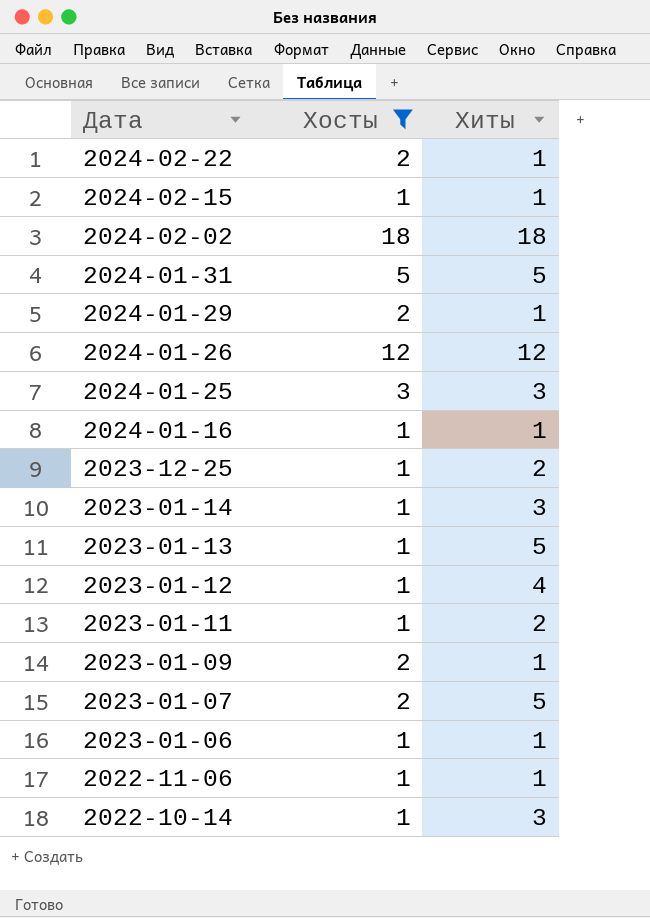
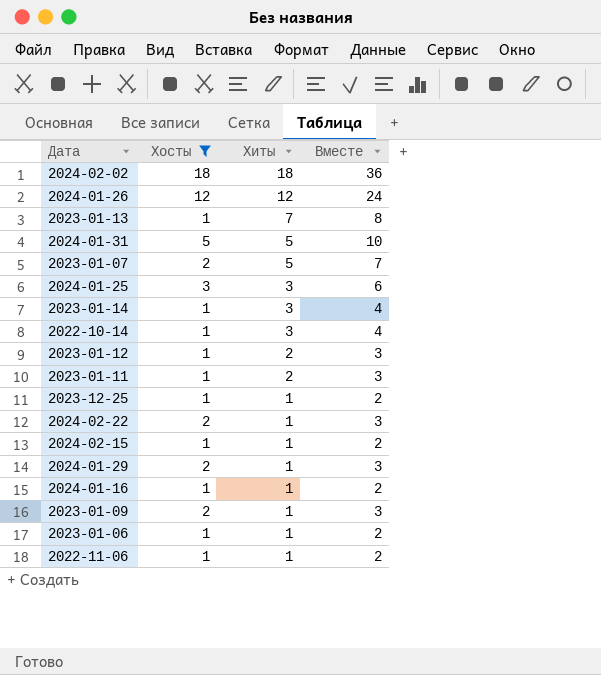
row order: Дата descending -> Хиты descending
column Вместе | formula: none -> [Хосты] + [Хиты]
2023-01-13 | Хиты: 5 -> 7
2023-01-12 | Хиты: 4 -> 2
2023-12-25 | Хиты: 2 -> 1

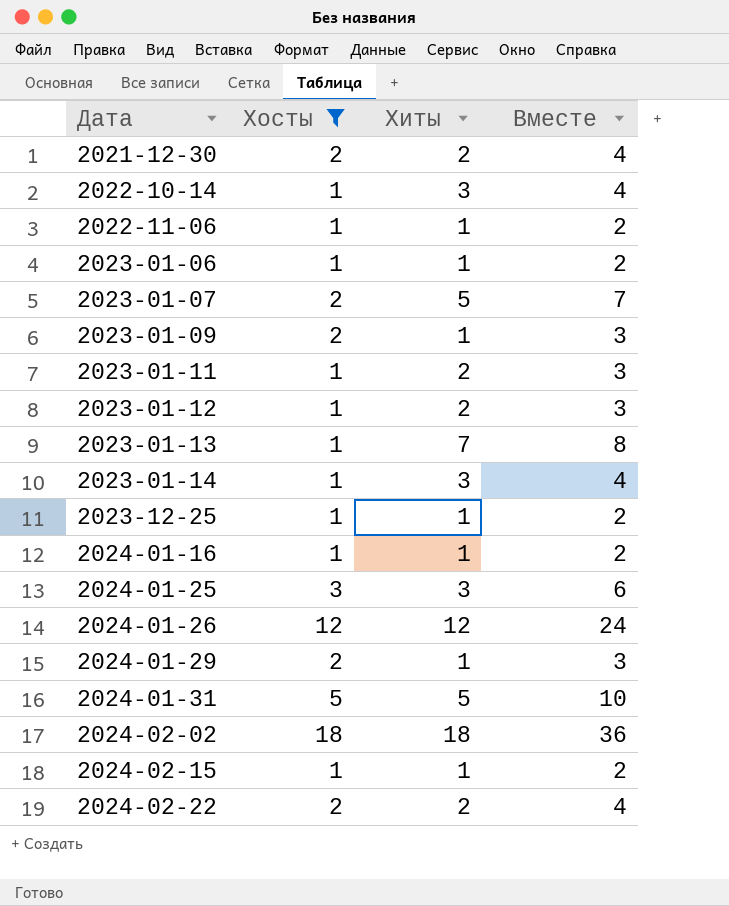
row order: Хиты descending -> Дата ascending
row 2021-12-30: none -> 2 | 2 | 4
2024-02-22 | Хиты: 1 -> 2
2024-02-22 | Вместе: 3 -> 4

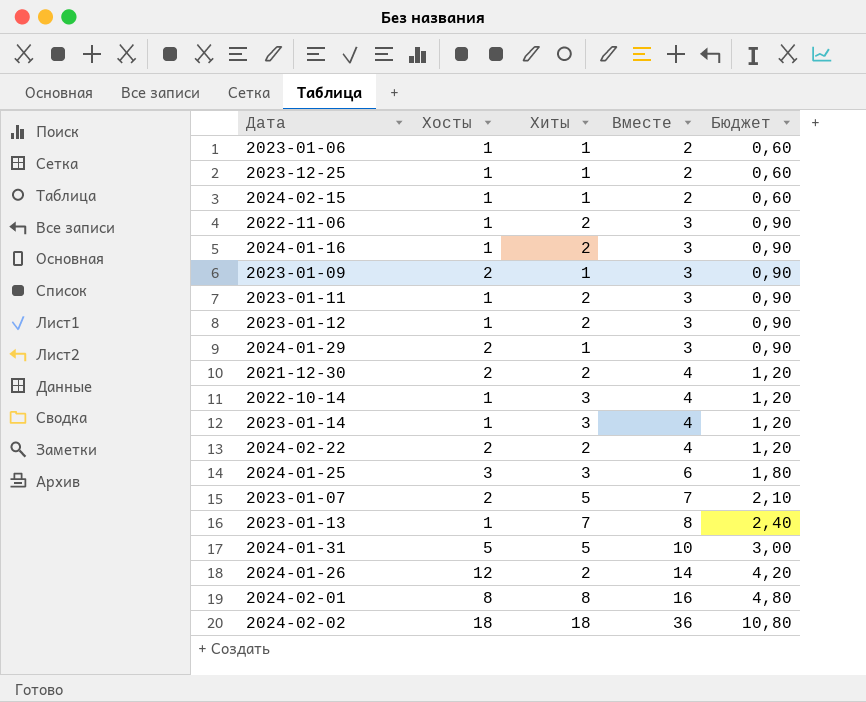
filter: Хосты != 8 -> none
row order: Дата ascending -> Вместе ascending
column Бюджет | formula: none -> [Вместе] * 0,3
2022-11-06 | Хиты: 1 -> 2
2022-11-06 | Вместе: 2 -> 3
2024-01-16 | Хиты: 1 -> 2
2024-01-16 | Вместе: 2 -> 3
2024-01-26 | Хиты: 12 -> 2
2024-01-26 | Вместе: 24 -> 14

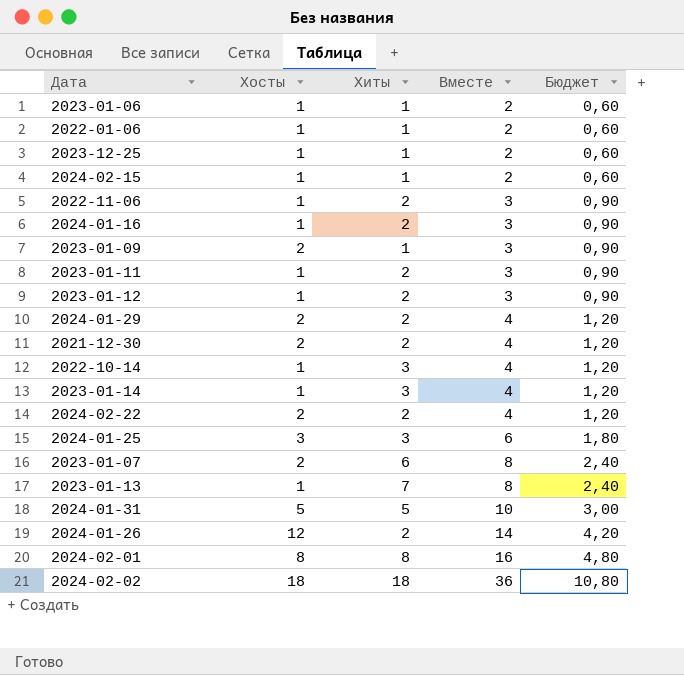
row 2022-01-06: none -> 1 | 1 | 2 | 0,60
2024-01-29 | Хиты: 1 -> 2
2024-01-29 | Вместе: 3 -> 4
2024-01-29 | Бюджет: 0,90 -> 1,20
2023-01-07 | Хиты: 5 -> 6
2023-01-07 | Вместе: 7 -> 8
2023-01-07 | Бюджет: 2,10 -> 2,40

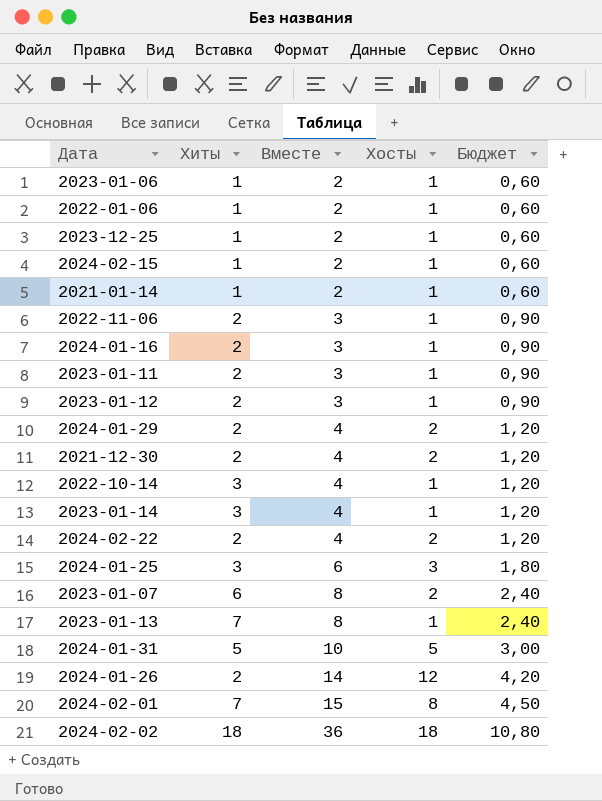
column Хосты | position: 2 -> 4
row 2023-01-09: 2 | 1 | 3 | 0,90 -> none
row 2021-01-14: none -> 1 | 2 | 1 | 0,60
2024-02-01 | Хиты: 8 -> 7
2024-02-01 | Вместе: 16 -> 15
2024-02-01 | Бюджет: 4,80 -> 4,50

